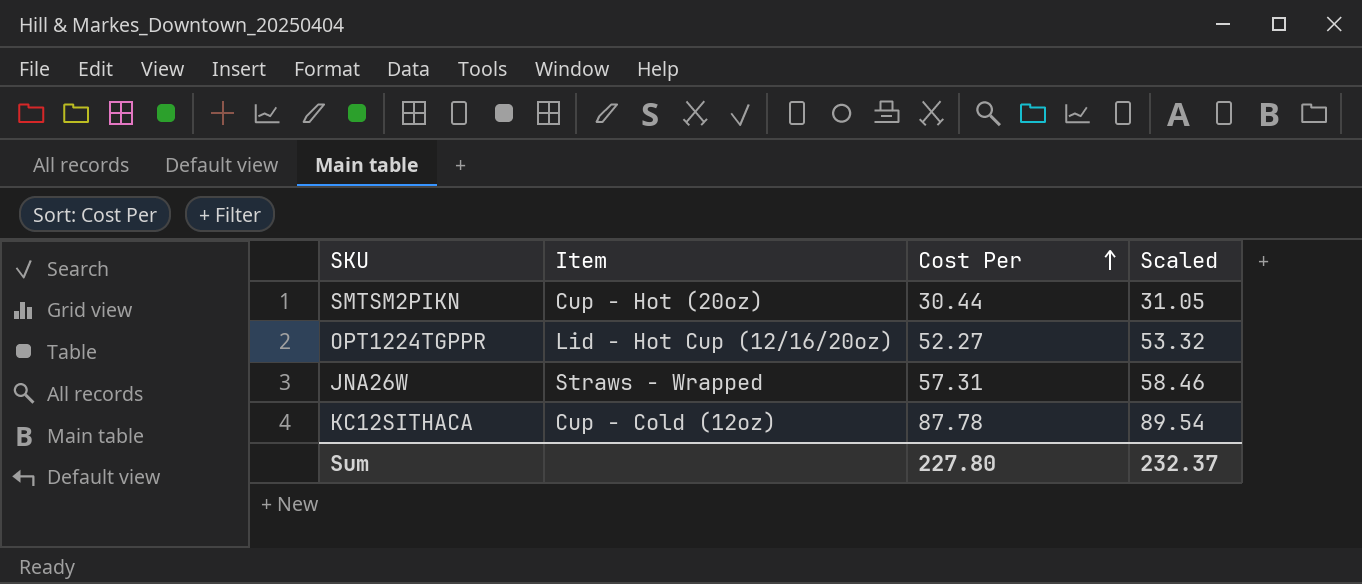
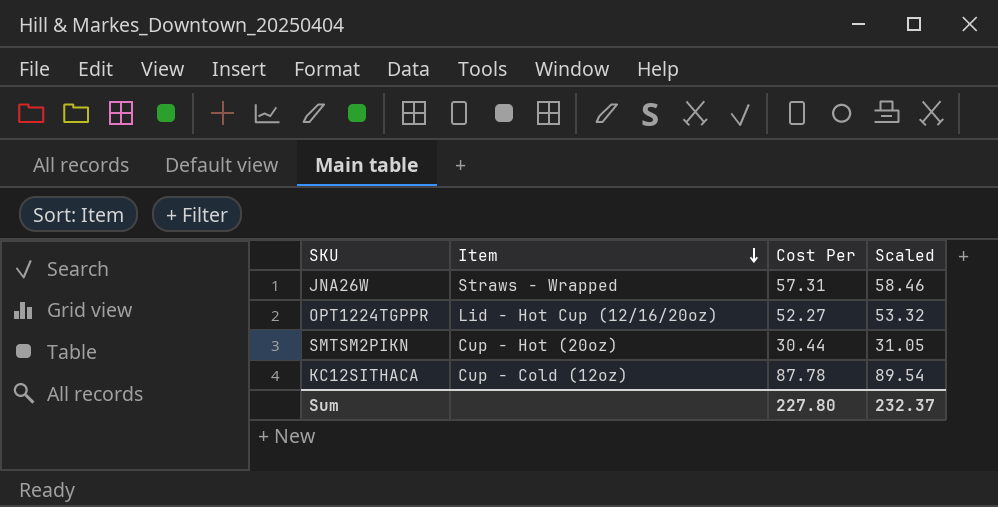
row order: Cost Per ascending -> Item descending

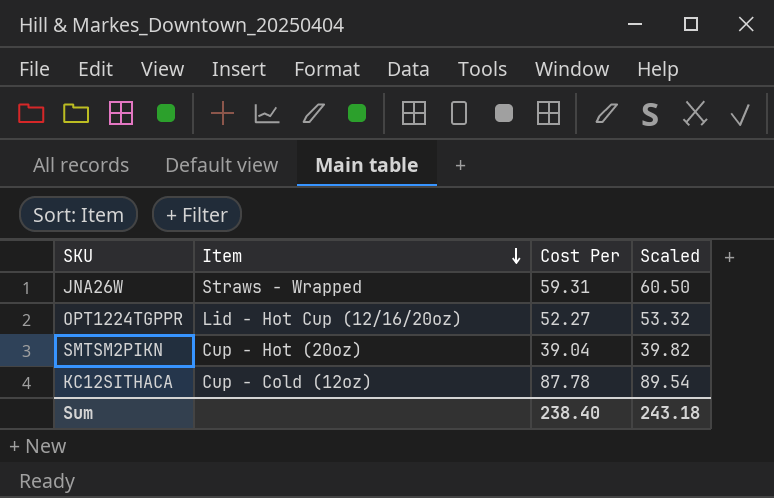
JNA26W | Cost Per: 57.31 -> 59.31
JNA26W | Scaled: 58.46 -> 60.50
SMTSM2PIKN | Cost Per: 30.44 -> 39.04
SMTSM2PIKN | Scaled: 31.05 -> 39.82
Sum | Cost Per: 227.80 -> 238.40
Sum | Scaled: 232.37 -> 243.18

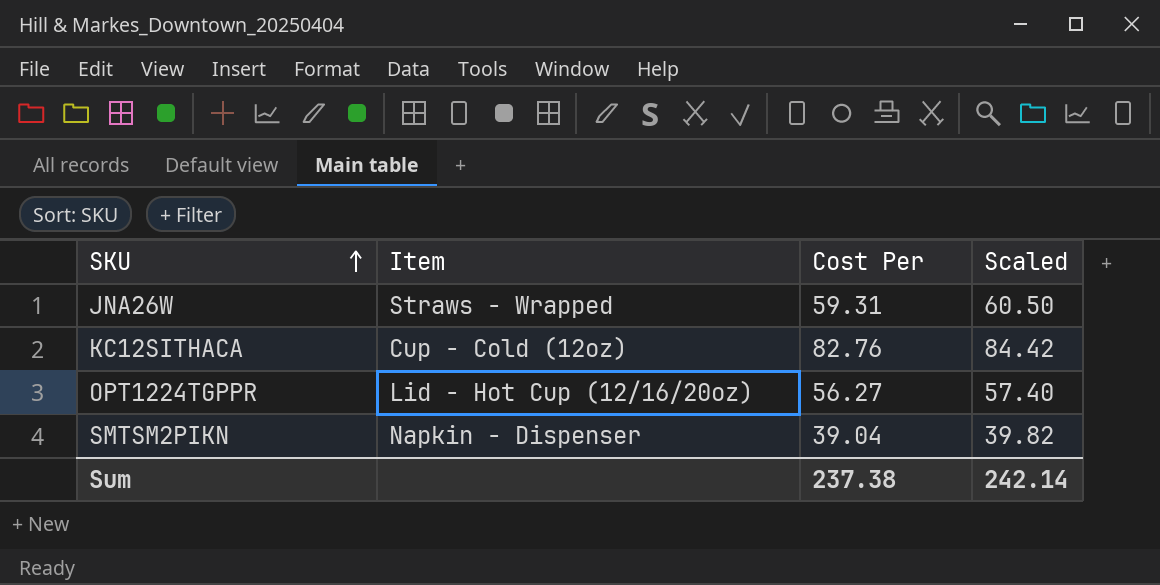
row order: Item descending -> SKU ascending
KC12SITHACA | Cost Per: 87.78 -> 82.76
KC12SITHACA | Scaled: 89.54 -> 84.42
OPT1224TGPPR | Cost Per: 52.27 -> 56.27
OPT1224TGPPR | Scaled: 53.32 -> 57.40
SMTSM2PIKN | Item: Cup - Hot (20oz) -> Napkin - Dispenser
Sum | Cost Per: 238.40 -> 237.38
Sum | Scaled: 243.18 -> 242.14

